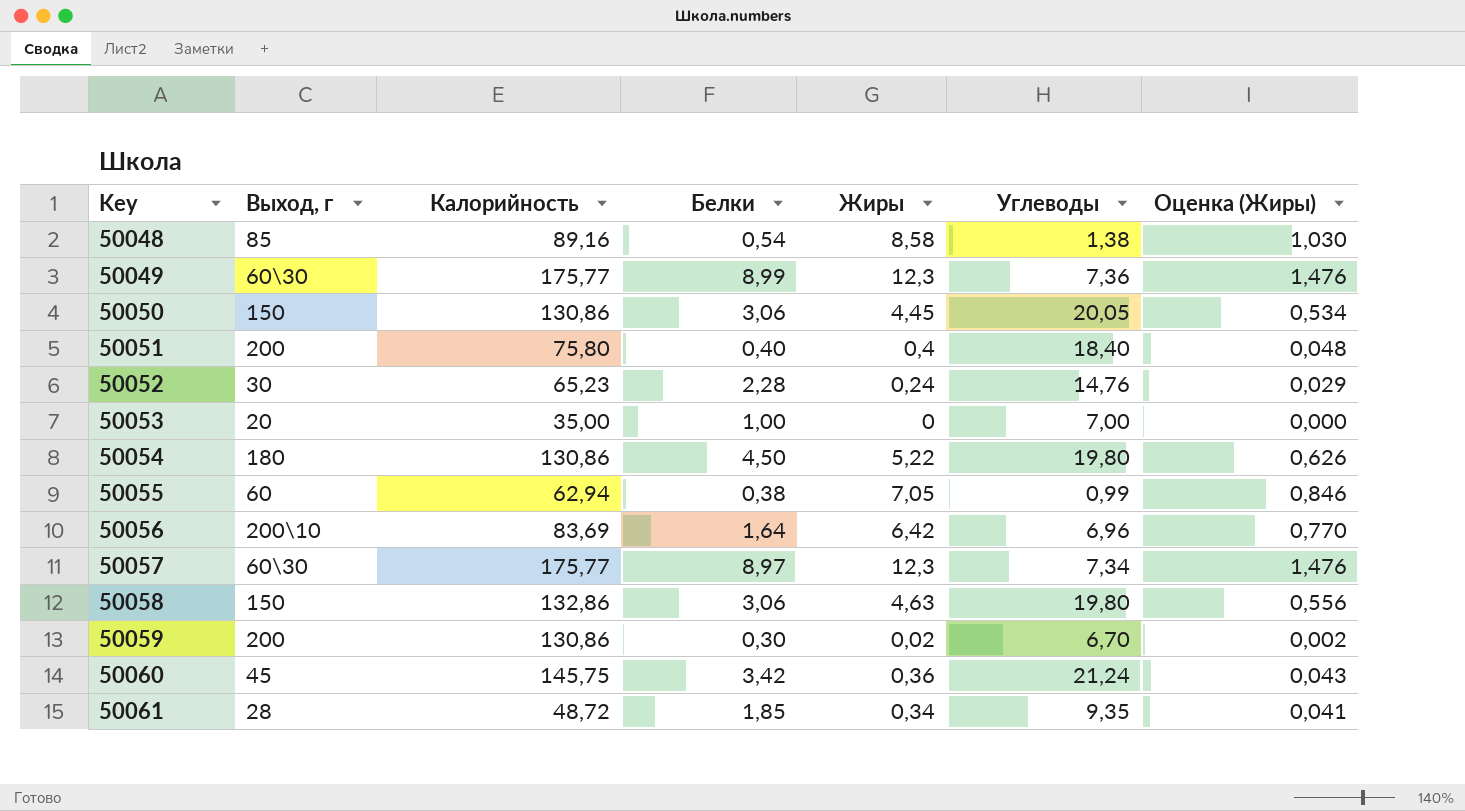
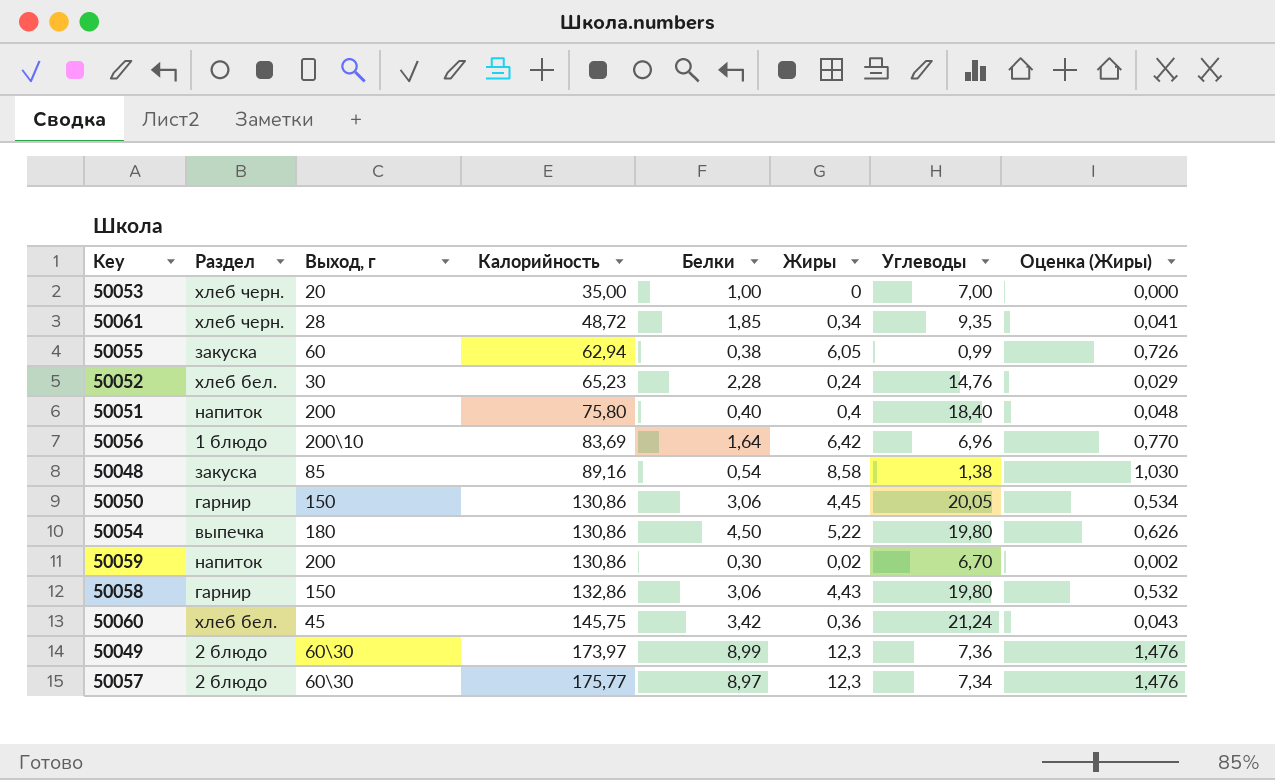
row order: Key ascending -> Калорийность ascending
column Раздел | position: none -> 2
50055 | Жиры: 7,05 -> 6,05
50055 | Оценка (Жиры): 0,846 -> 0,726
50058 | Жиры: 4,63 -> 4,43
50058 | Оценка (Жиры): 0,556 -> 0,532
50049 | Калорийность: 175,77 -> 173,97

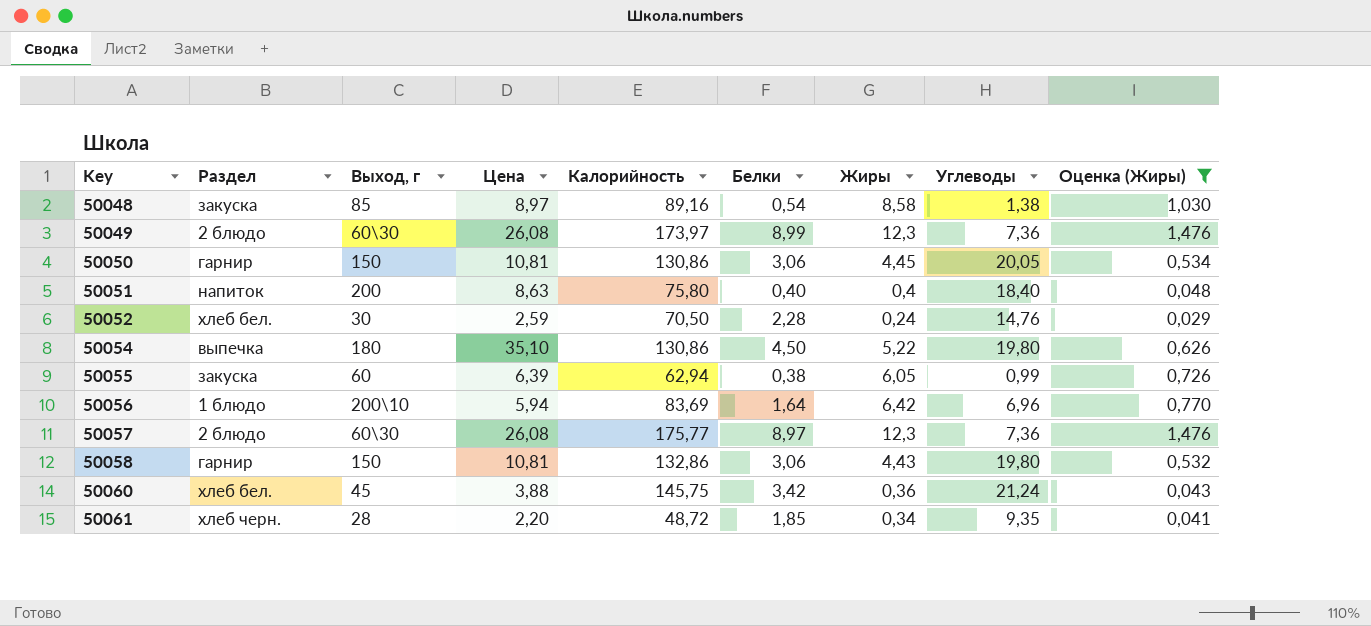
filter: none -> Оценка (Жиры) >= 0,029
row order: Калорийность ascending -> Key ascending
column Цена | position: none -> 4
50052 | Калорийность: 65,23 -> 70,50
50057 | Углеводы: 7,34 -> 7,36

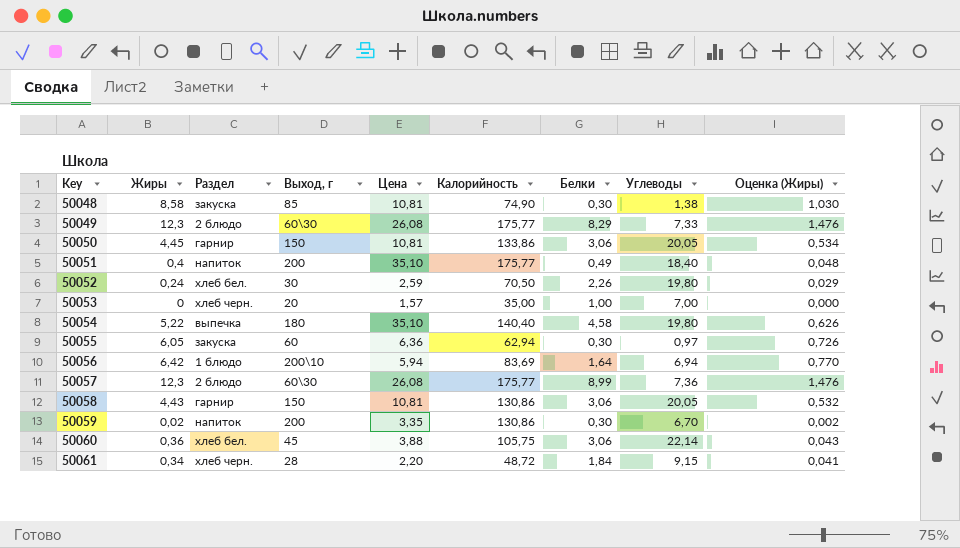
filter: Оценка (Жиры) >= 0,029 -> none
column Жиры | position: 7 -> 2
50048 | Цена: 8,97 -> 10,81
50048 | Калорийность: 89,16 -> 74,90
50048 | Белки: 0,54 -> 0,30
50049 | Калорийность: 173,97 -> 175,77
50049 | Белки: 8,99 -> 8,29
50049 | Углеводы: 7,36 -> 7,33
50050 | Калорийность: 130,86 -> 133,86
50051 | Цена: 8,63 -> 35,10
50051 | Калорийность: 75,80 -> 175,77
50051 | Белки: 0,40 -> 0,49
50052 | Белки: 2,28 -> 2,26
50052 | Углеводы: 14,76 -> 19,80
50054 | Калорийность: 130,86 -> 140,40
50054 | Белки: 4,50 -> 4,58
50055 | Цена: 6,39 -> 6,36
50055 | Белки: 0,38 -> 0,30
50055 | Углеводы: 0,99 -> 0,97
50056 | Углеводы: 6,96 -> 6,94
50057 | Белки: 8,97 -> 8,99
50058 | Калорийность: 132,86 -> 130,86
50058 | Углеводы: 19,80 -> 20,05
50060 | Калорийность: 145,75 -> 105,75
50060 | Белки: 3,42 -> 3,06
50060 | Углеводы: 21,24 -> 22,14
50061 | Белки: 1,85 -> 1,84
50061 | Углеводы: 9,35 -> 9,15

